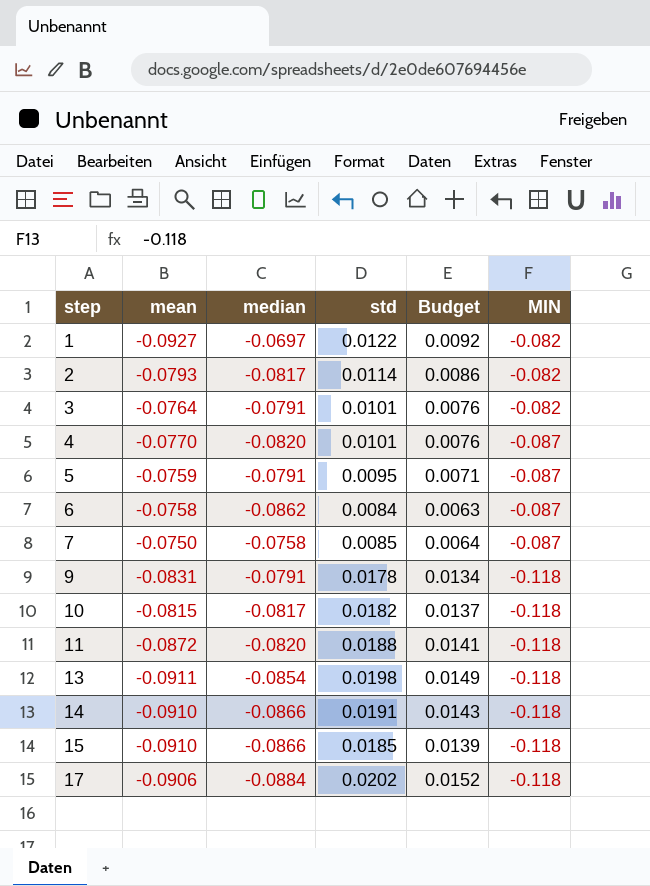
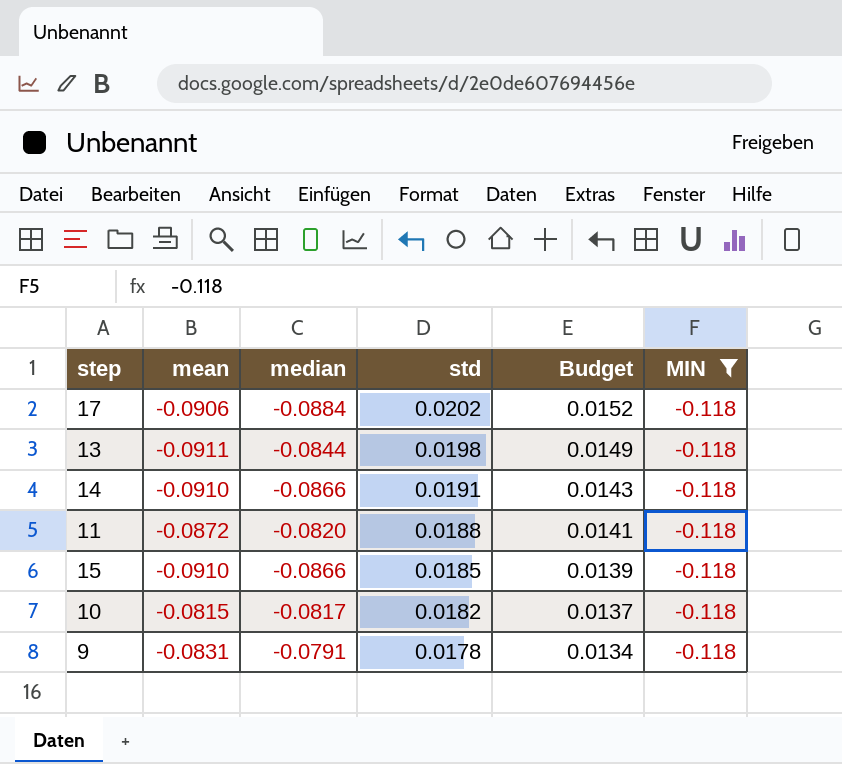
filter: none -> MIN = -0.118
row order: step ascending -> std descending
13 | median: -0.0854 -> -0.0844

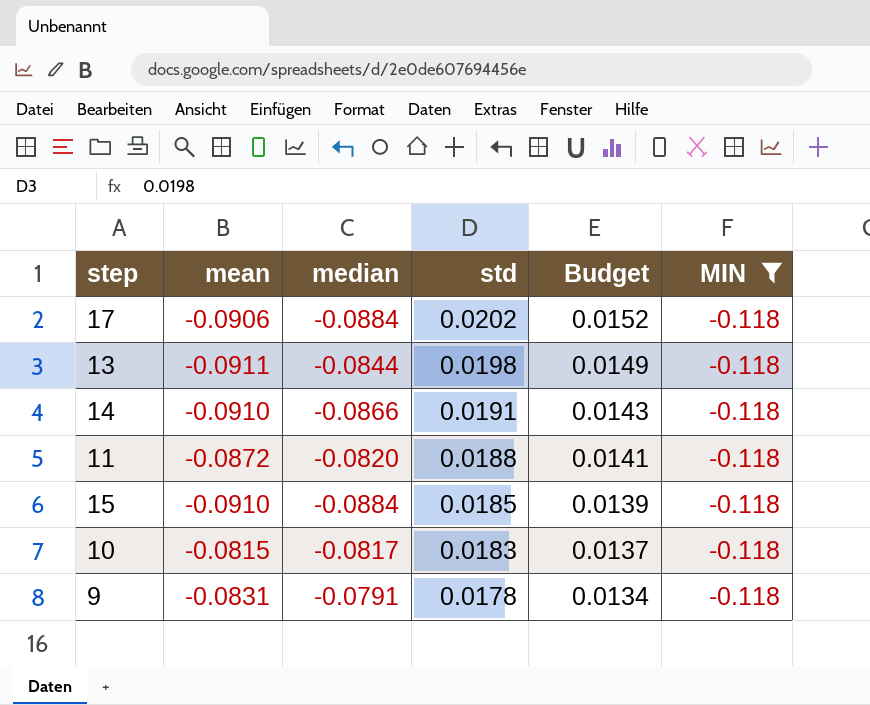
15 | median: -0.0866 -> -0.0884
10 | std: 0.0182 -> 0.0183

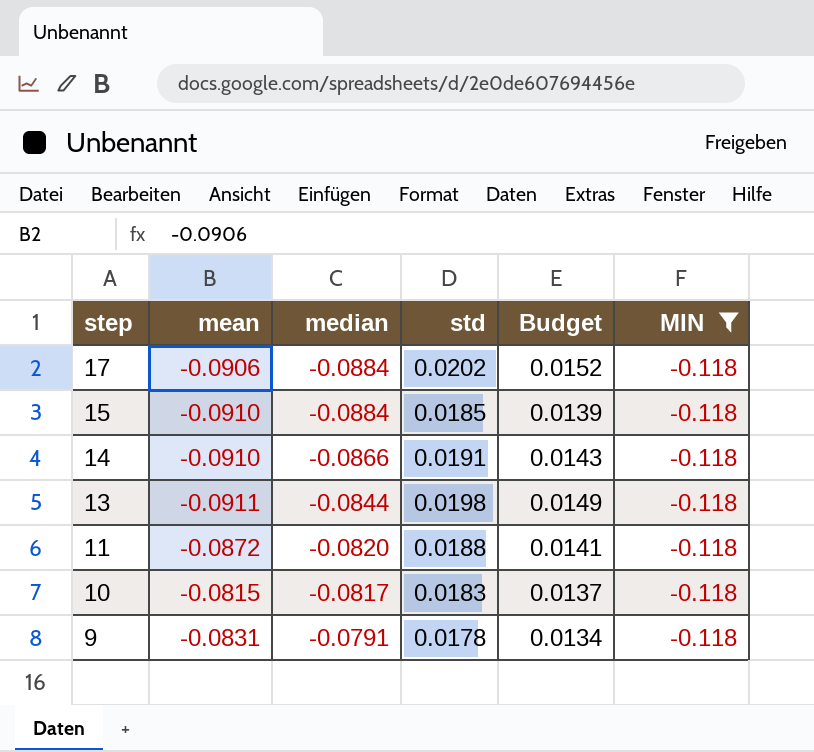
row order: std descending -> step descending

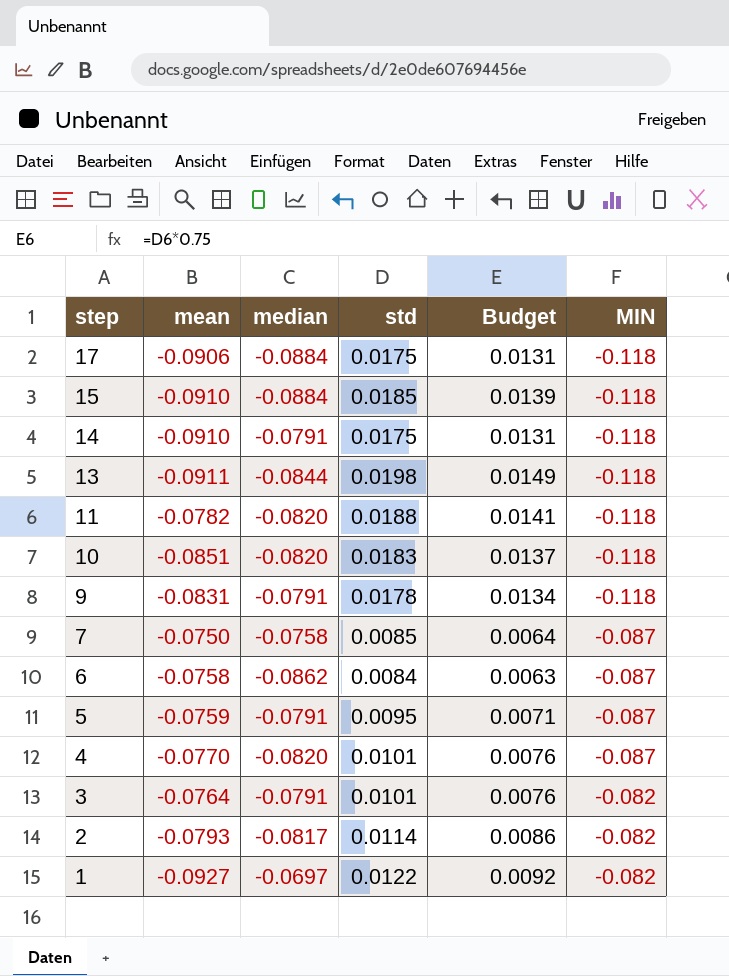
filter: MIN = -0.118 -> none
17 | std: 0.0202 -> 0.0175
17 | Budget: 0.0152 -> 0.0131
14 | median: -0.0866 -> -0.0791
14 | std: 0.0191 -> 0.0175
14 | Budget: 0.0143 -> 0.0131
11 | mean: -0.0872 -> -0.0782
10 | mean: -0.0815 -> -0.0851
10 | median: -0.0817 -> -0.0820

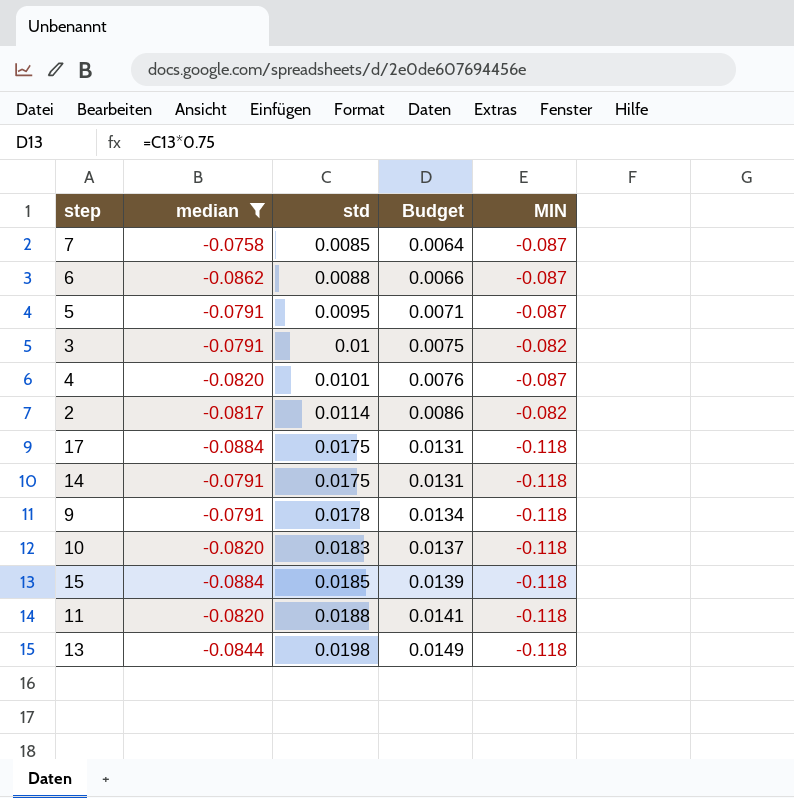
filter: none -> median != -0.0697
row order: step descending -> std ascending
column mean | position: 2 -> none
6 | std: 0.0084 -> 0.0088
6 | Budget: 0.0063 -> 0.0066
3 | std: 0.0101 -> 0.01
3 | Budget: 0.0076 -> 0.0075

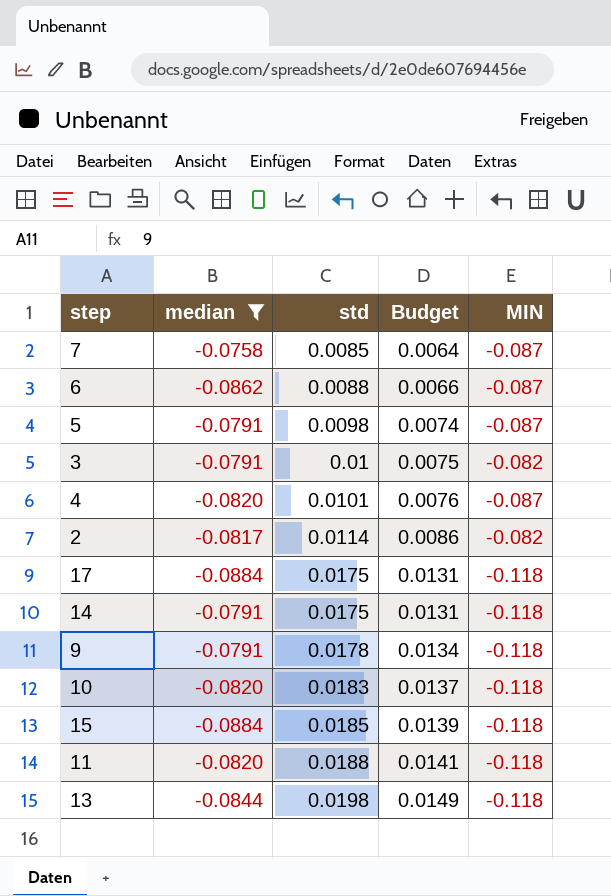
5 | std: 0.0095 -> 0.0098
5 | Budget: 0.0071 -> 0.0074

